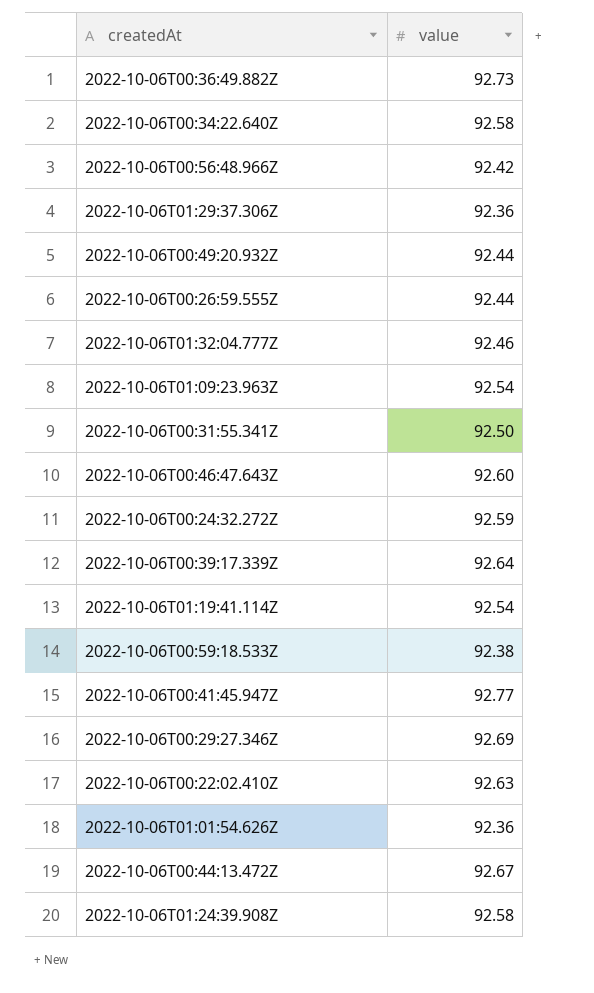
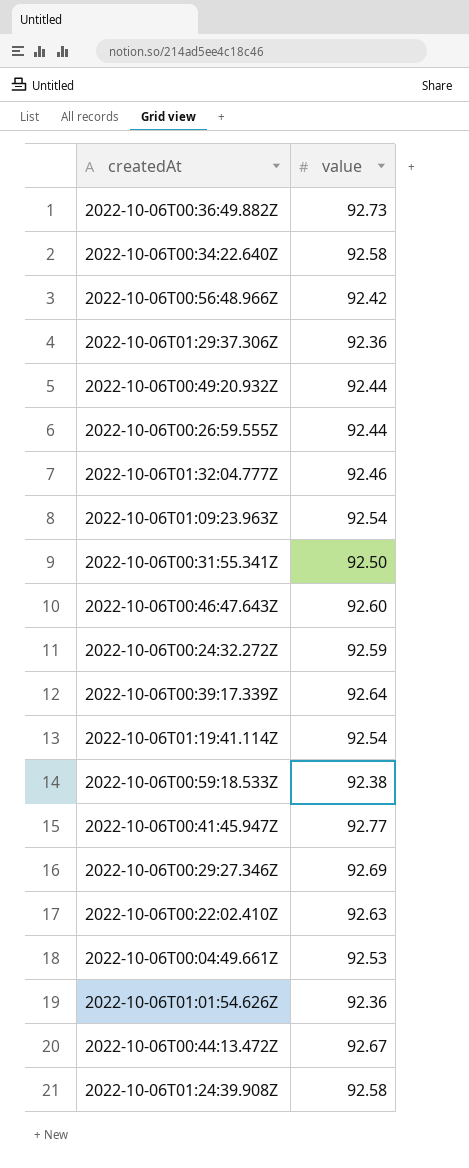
row 2022-10-06T00:04:49.661Z: none -> 92.53

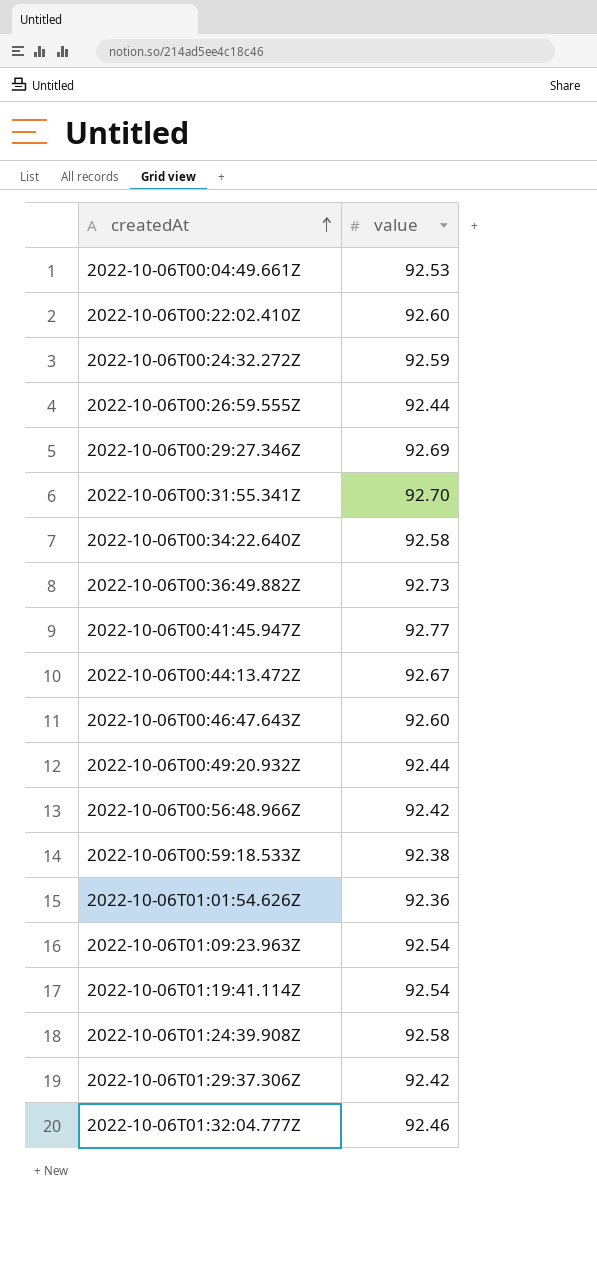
row order: none -> createdAt ascending
row 2022-10-06T00:39:17.339Z: 92.64 -> none
2022-10-06T00:22:02.410Z | value: 92.63 -> 92.60
2022-10-06T00:31:55.341Z | value: 92.50 -> 92.70
2022-10-06T01:29:37.306Z | value: 92.36 -> 92.42

